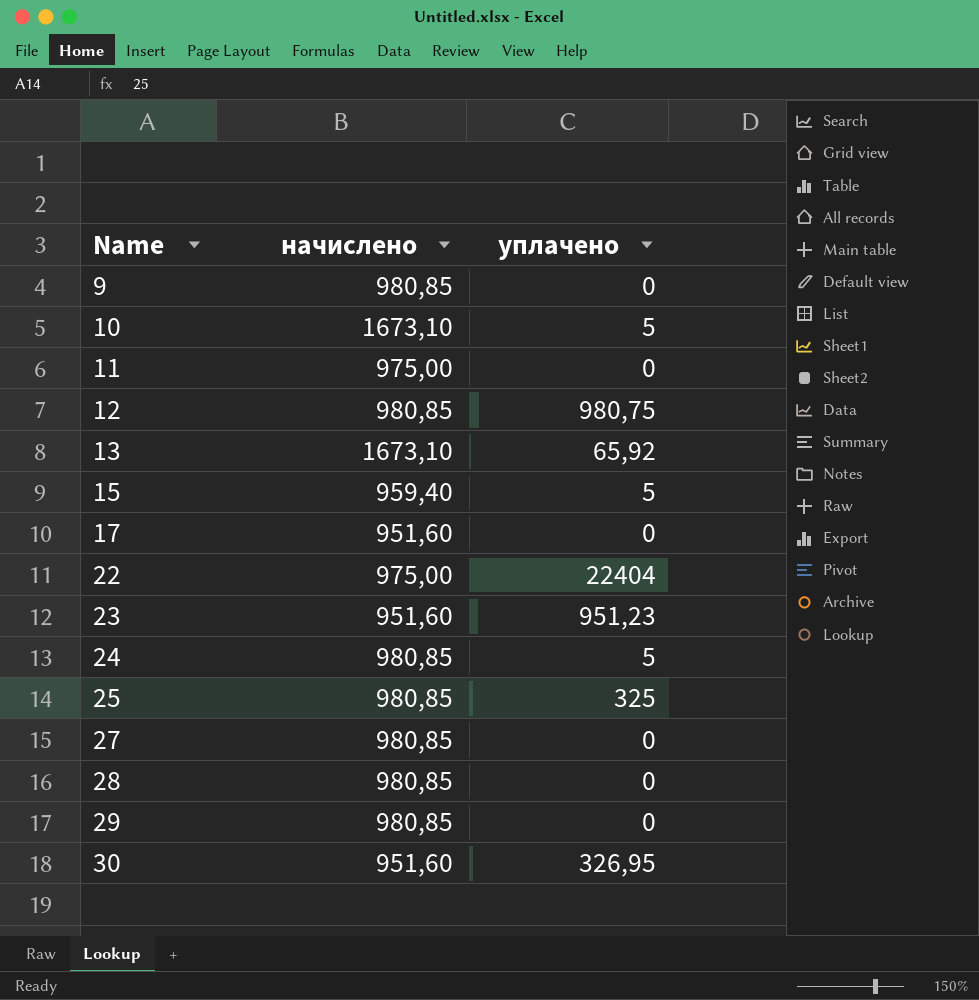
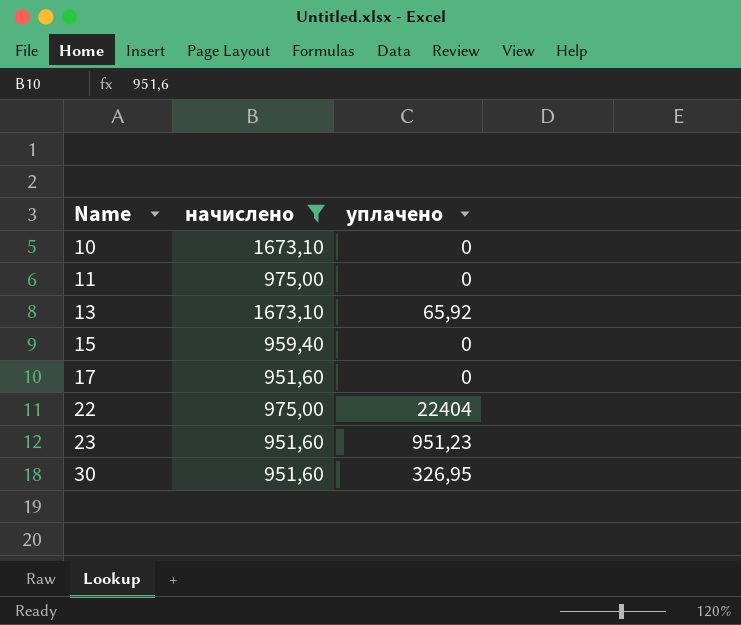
filter: none -> начислено != 980,85
10 | уплачено: 5 -> 0
15 | уплачено: 5 -> 0

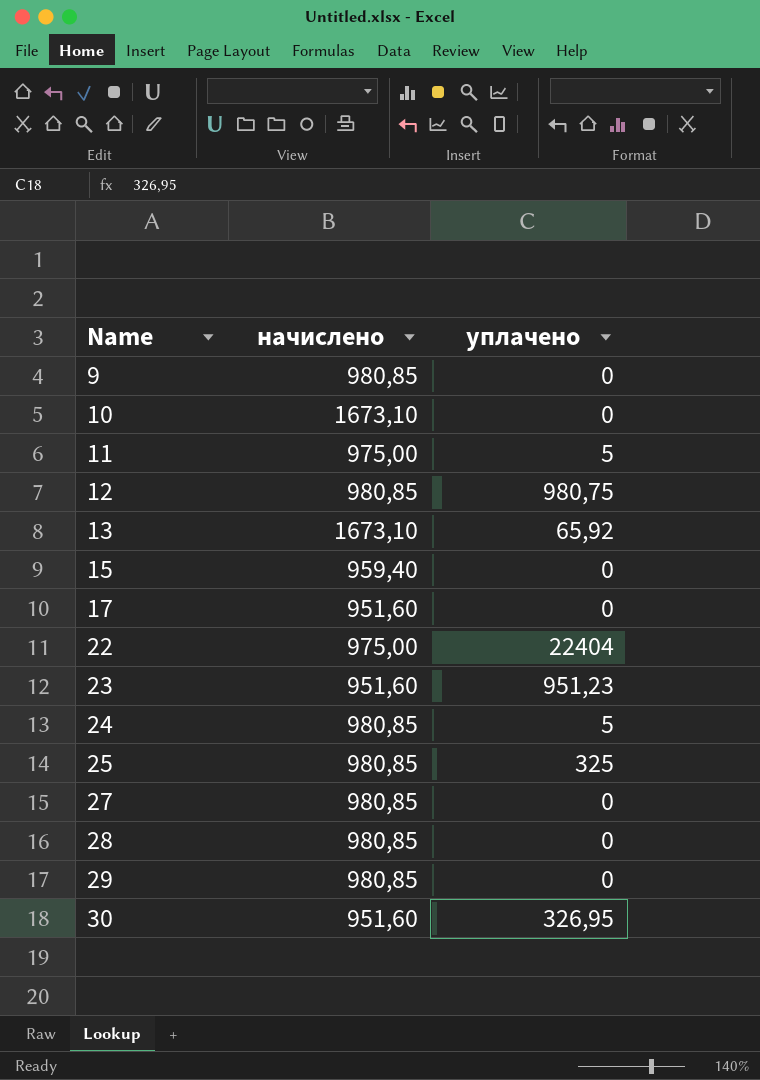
filter: начислено != 980,85 -> none
11 | уплачено: 0 -> 5

